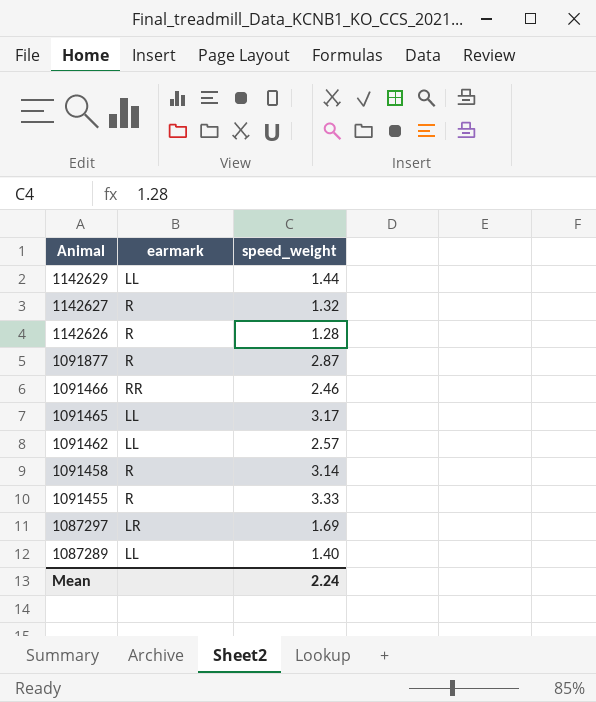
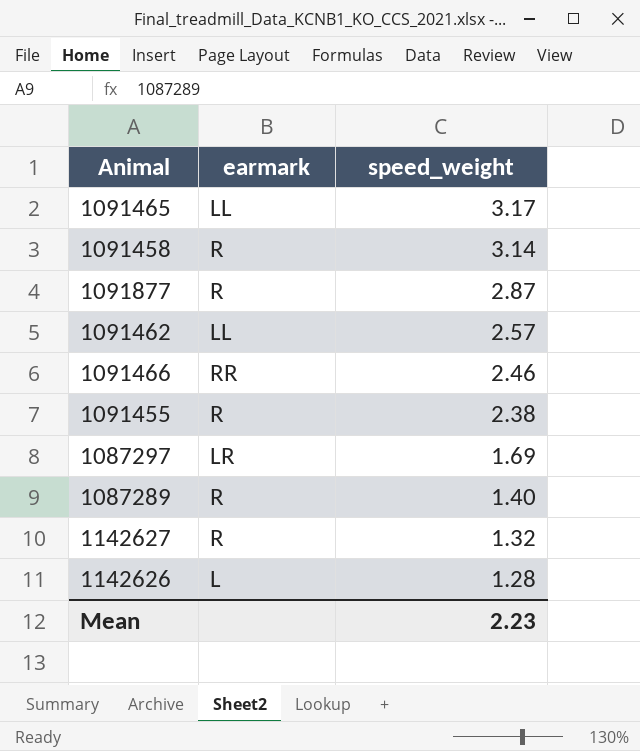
row order: Animal descending -> speed_weight descending
row 1142629: LL | 1.44 -> none
1091455 | speed_weight: 3.33 -> 2.38
1087289 | earmark: LL -> R
1142626 | earmark: R -> L
Mean | speed_weight: 2.24 -> 2.23

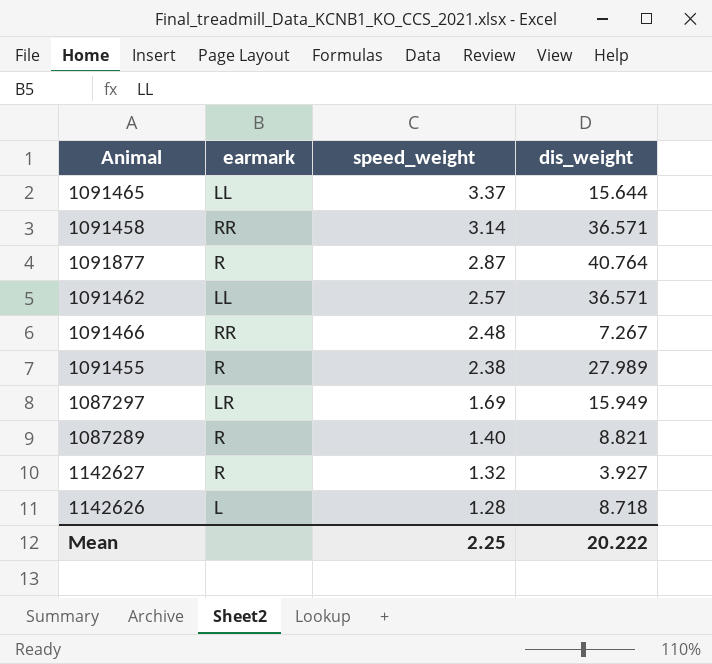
column dis_weight | position: none -> 4
1091465 | speed_weight: 3.17 -> 3.37
1091458 | earmark: R -> RR
1091466 | speed_weight: 2.46 -> 2.48
Mean | speed_weight: 2.23 -> 2.25

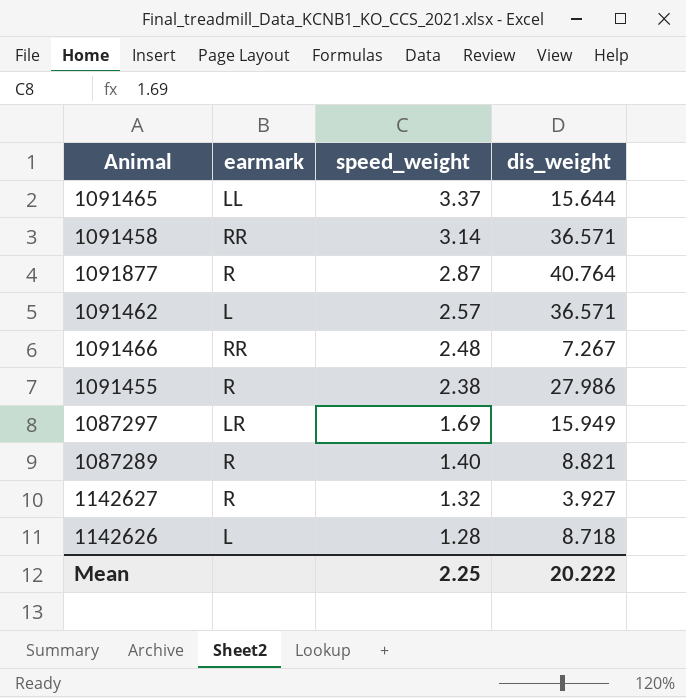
1091462 | earmark: LL -> L
1091455 | dis_weight: 27.989 -> 27.986

